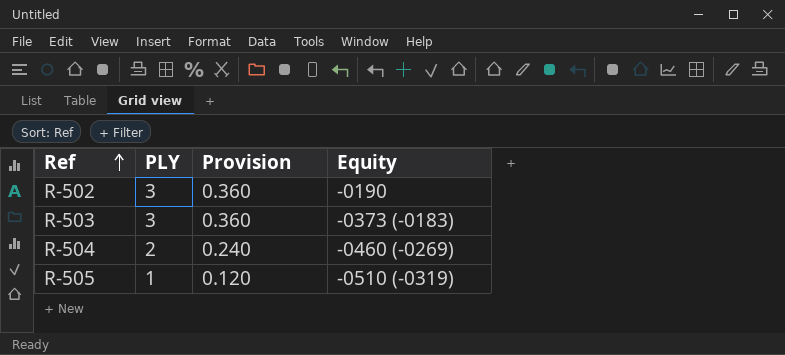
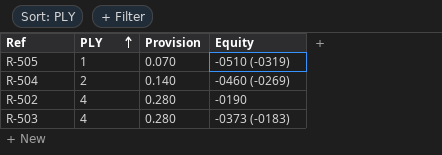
row order: Ref ascending -> PLY ascending
column Provision | formula: [PLY] * 0.12 -> [PLY] * 0.07
R-502 | PLY: 3 -> 4
R-503 | PLY: 3 -> 4

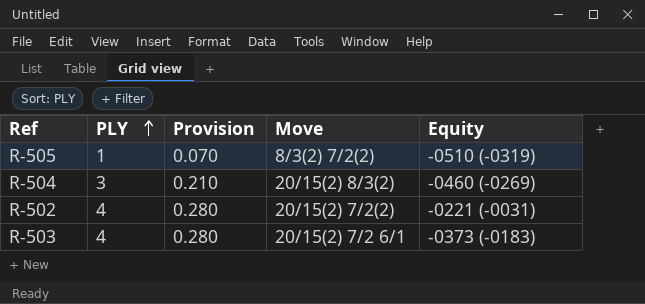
column Move | position: none -> 4
R-504 | PLY: 2 -> 3
R-504 | Provision: 0.140 -> 0.210
R-502 | Equity: -0190 -> -0221 (-0031)

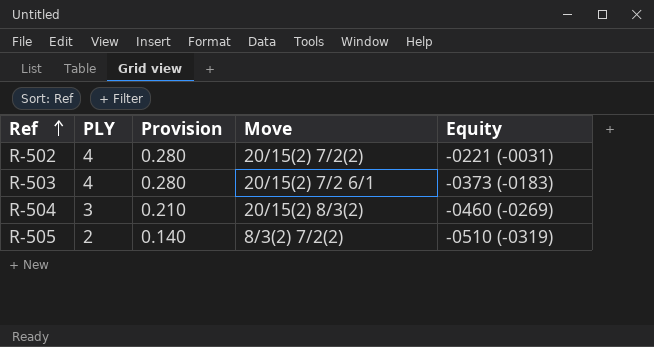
row order: PLY ascending -> Ref ascending
R-505 | PLY: 1 -> 2
R-505 | Provision: 0.070 -> 0.140

